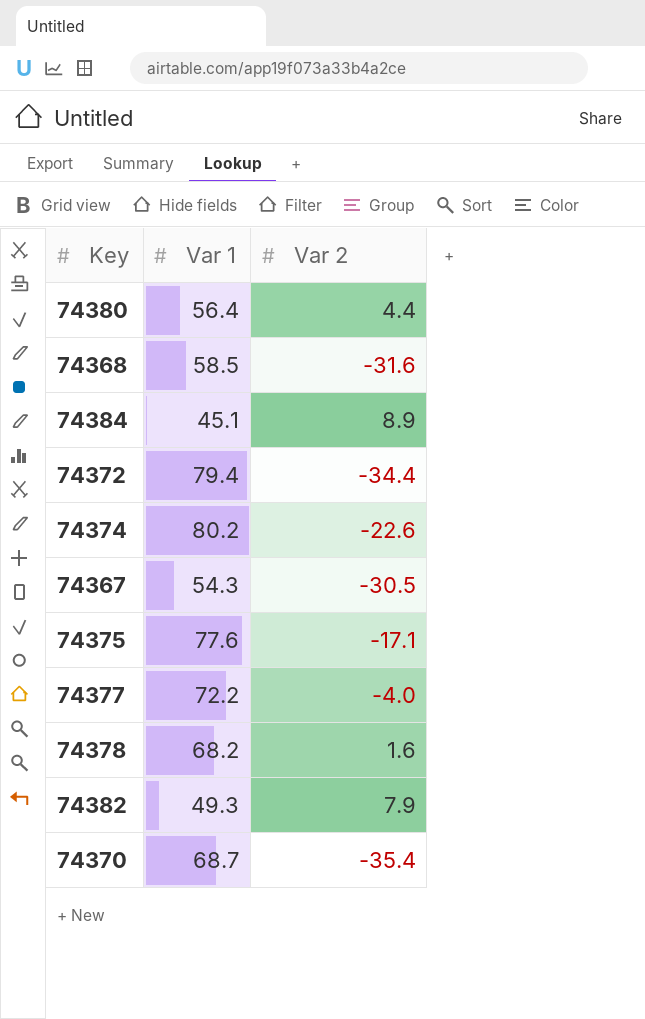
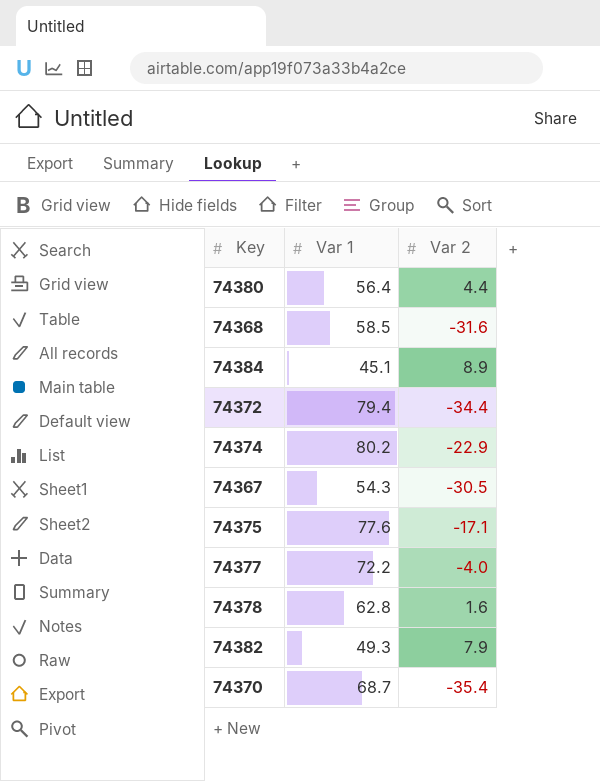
74374 | Var 2: -22.6 -> -22.9
74378 | Var 1: 68.2 -> 62.8

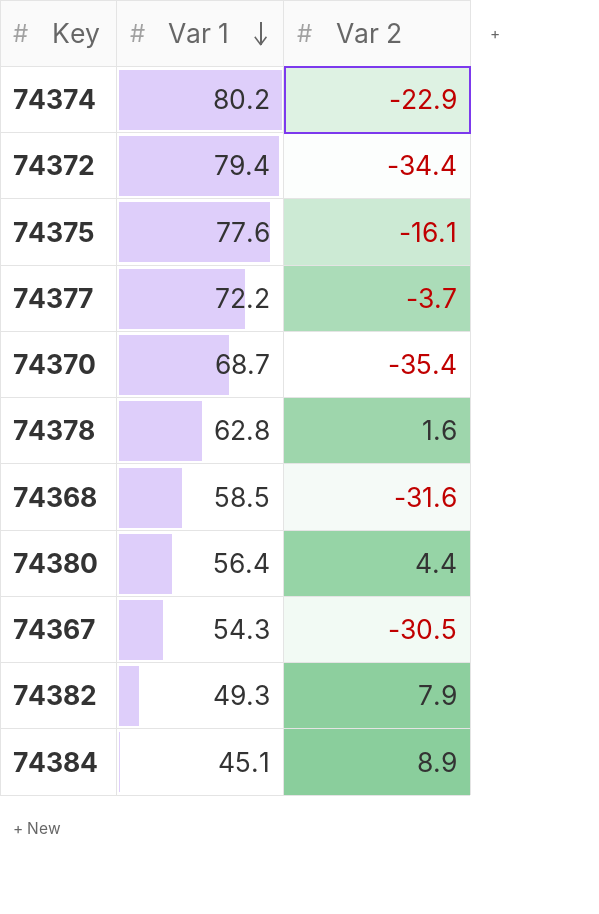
row order: none -> Var 1 descending
74375 | Var 2: -17.1 -> -16.1
74377 | Var 2: -4.0 -> -3.7

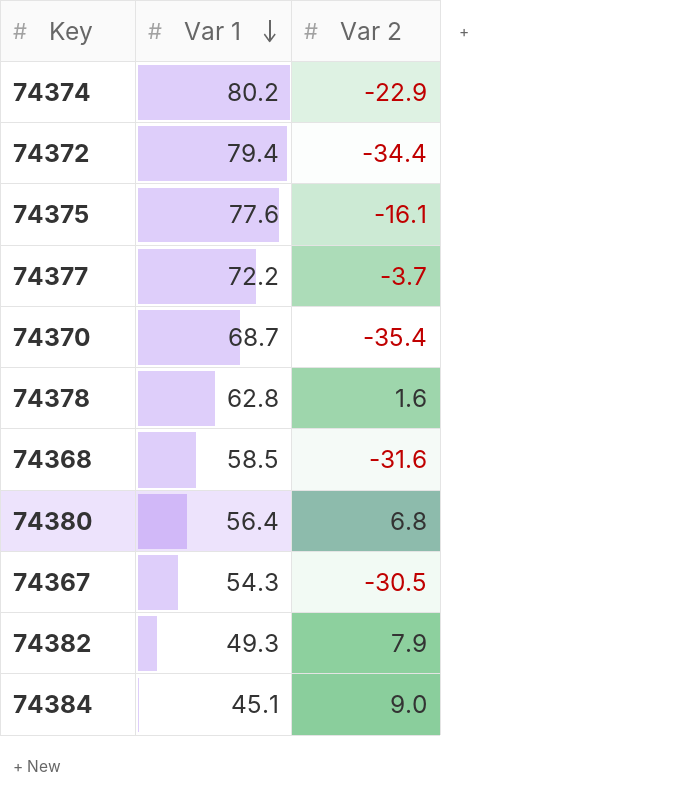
74380 | Var 2: 4.4 -> 6.8
74384 | Var 2: 8.9 -> 9.0

